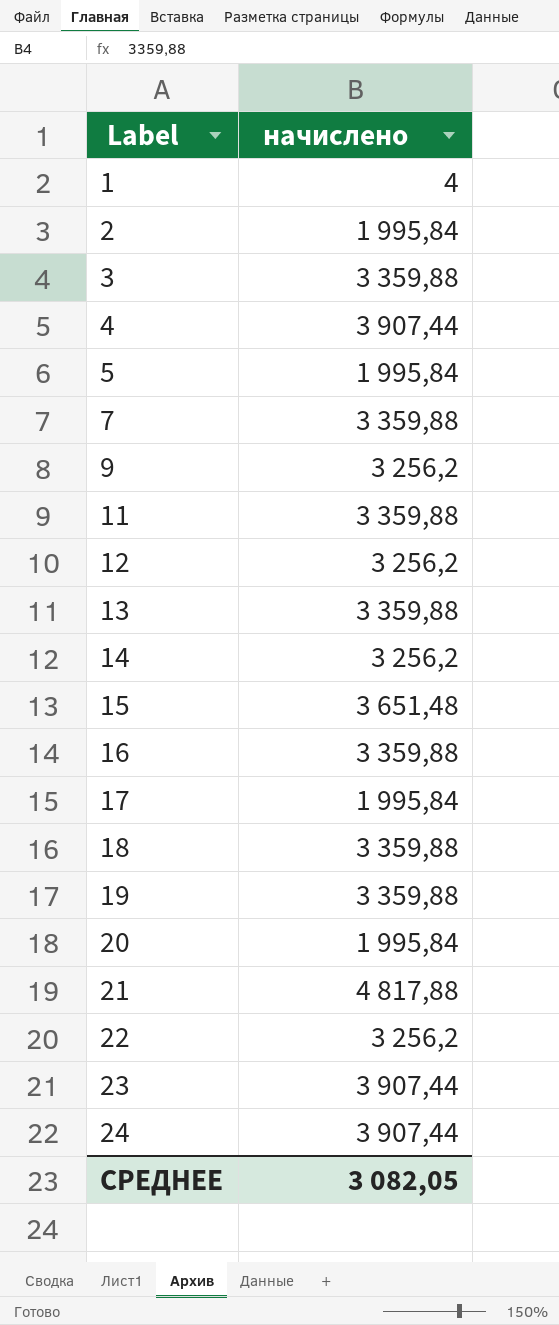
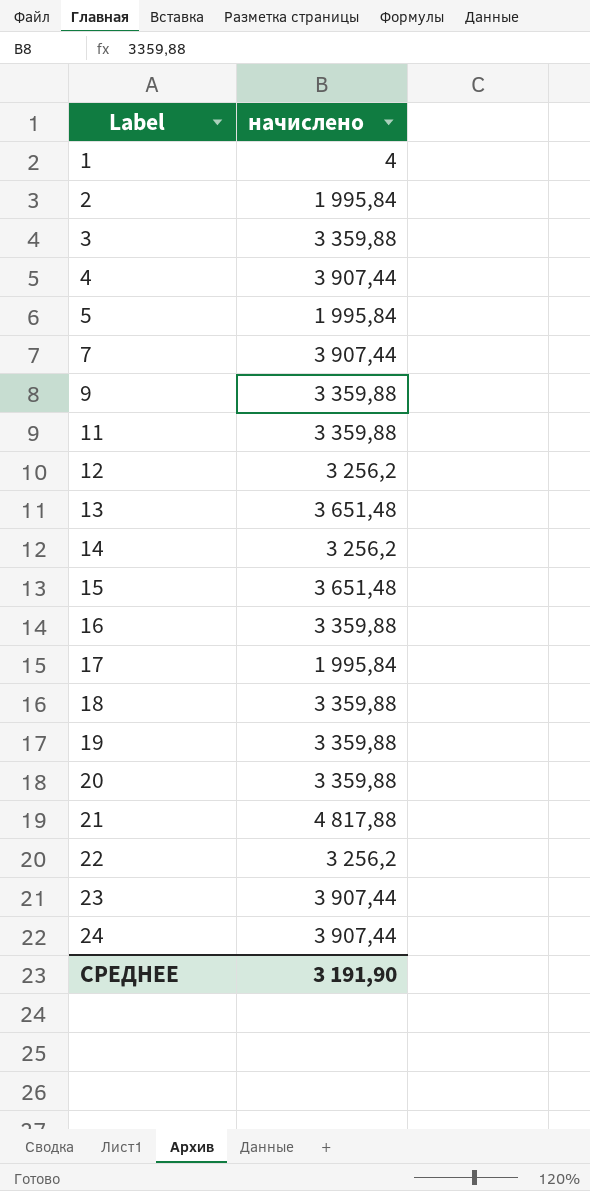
7 | начислено: 3 359,88 -> 3 907,44
9 | начислено: 3 256,2 -> 3 359,88
13 | начислено: 3 359,88 -> 3 651,48
20 | начислено: 1 995,84 -> 3 359,88
СРЕДНЕЕ | начислено: 3 082,05 -> 3 191,90

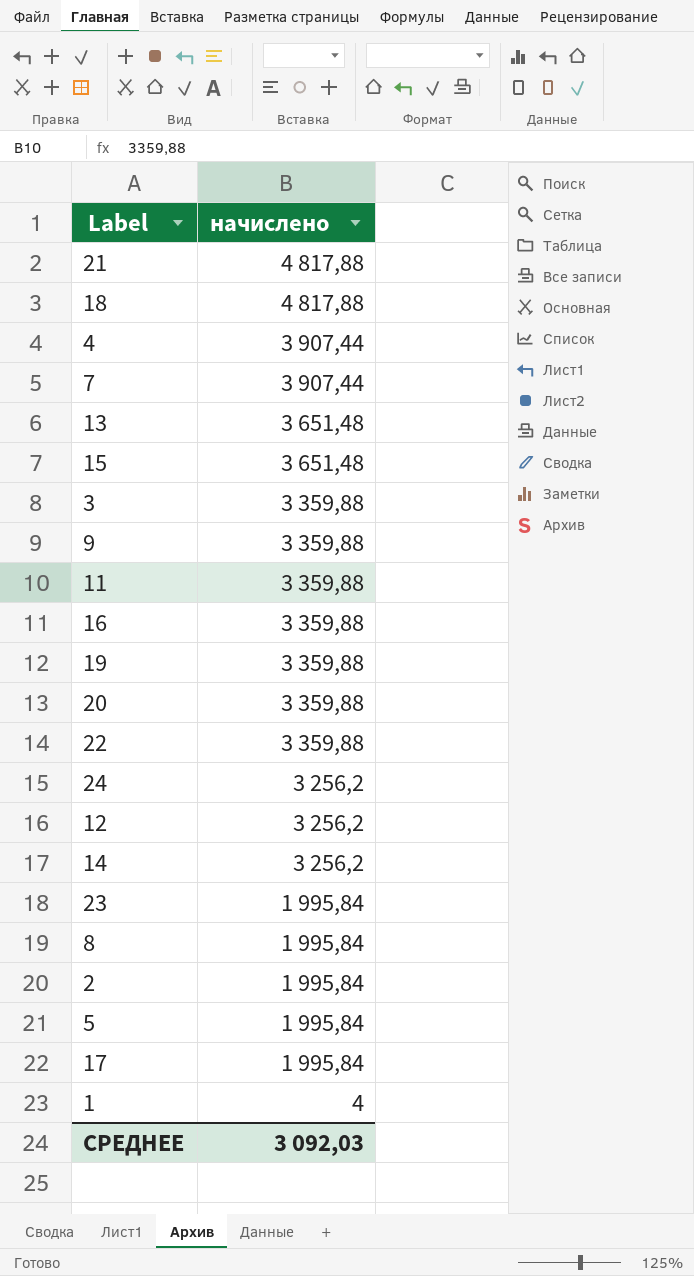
row order: Label ascending -> начислено descending
18 | начислено: 3 359,88 -> 4 817,88
22 | начислено: 3 256,2 -> 3 359,88
24 | начислено: 3 907,44 -> 3 256,2
23 | начислено: 3 907,44 -> 1 995,84
row 8: none -> 1 995,84
СРЕДНЕЕ | начислено: 3 191,90 -> 3 092,03

